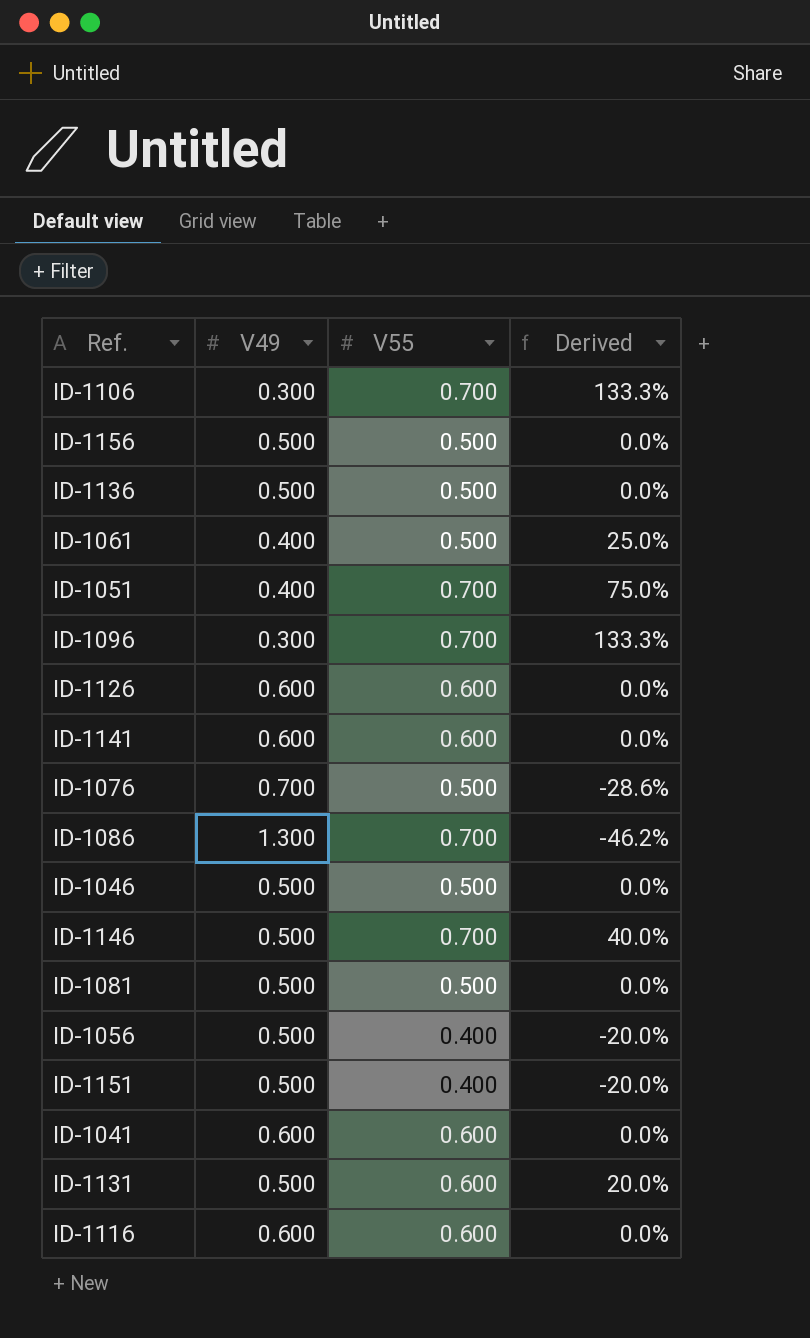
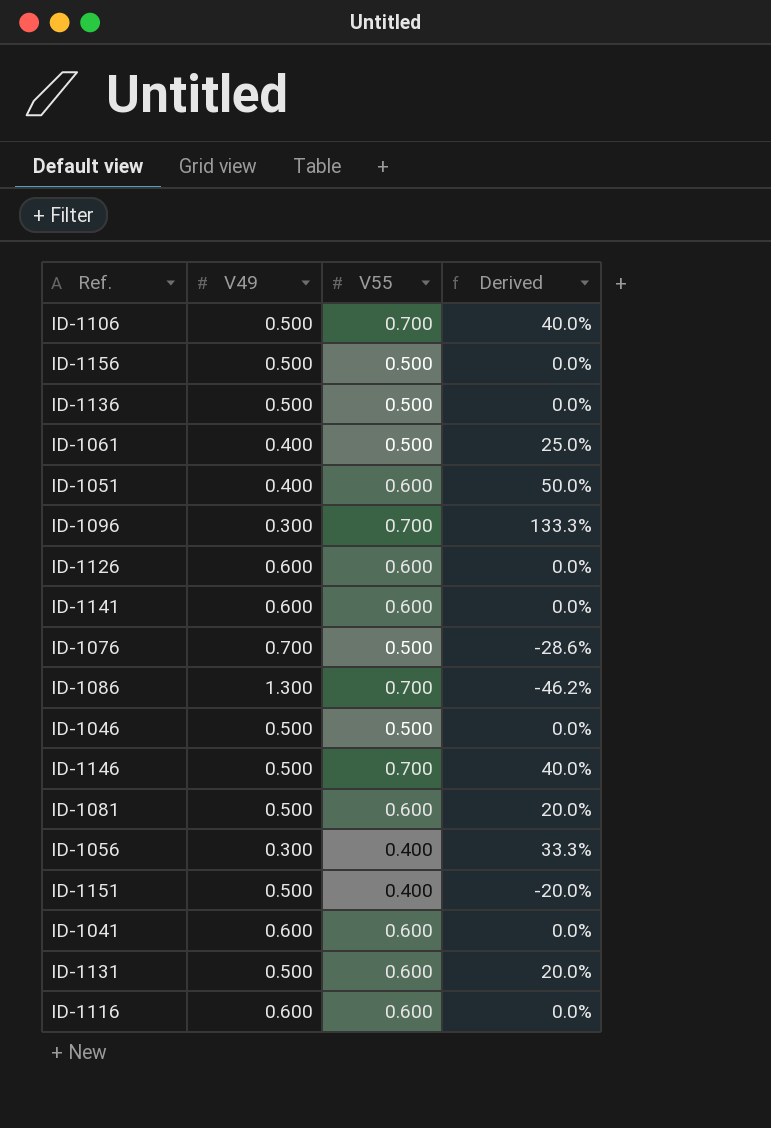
ID-1106 | V49: 0.300 -> 0.500
ID-1106 | Derived: 133.3% -> 40.0%
ID-1051 | V55: 0.700 -> 0.600
ID-1051 | Derived: 75.0% -> 50.0%
ID-1081 | V55: 0.500 -> 0.600
ID-1081 | Derived: 0.0% -> 20.0%
ID-1056 | V49: 0.500 -> 0.300
ID-1056 | Derived: -20.0% -> 33.3%

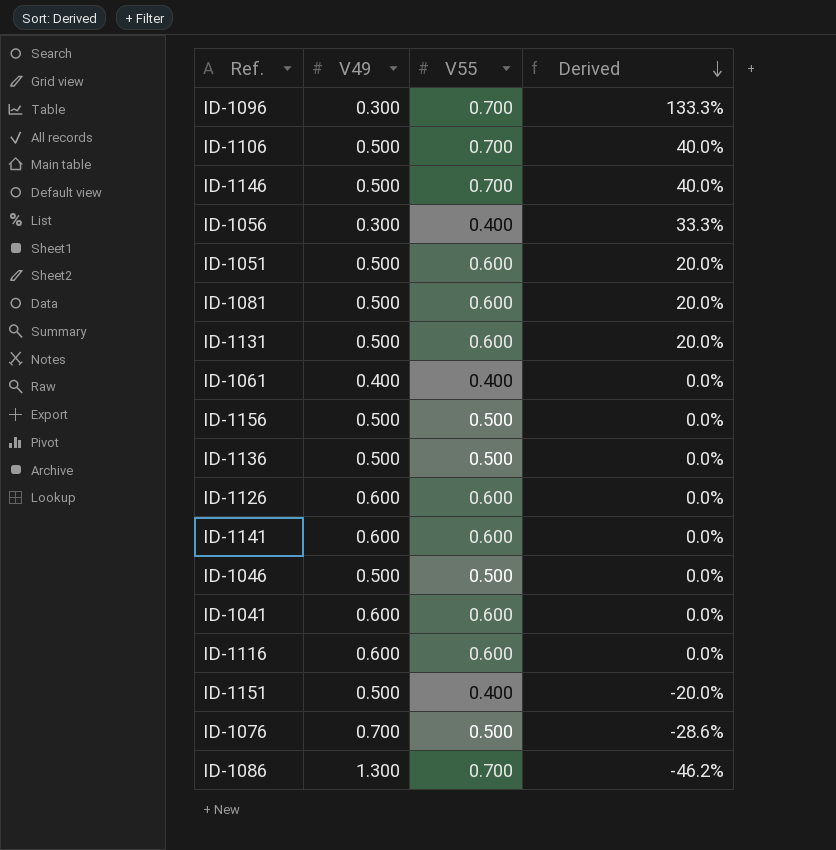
row order: none -> Derived descending
ID-1051 | V49: 0.400 -> 0.500
ID-1051 | Derived: 50.0% -> 20.0%
ID-1061 | V55: 0.500 -> 0.400
ID-1061 | Derived: 25.0% -> 0.0%

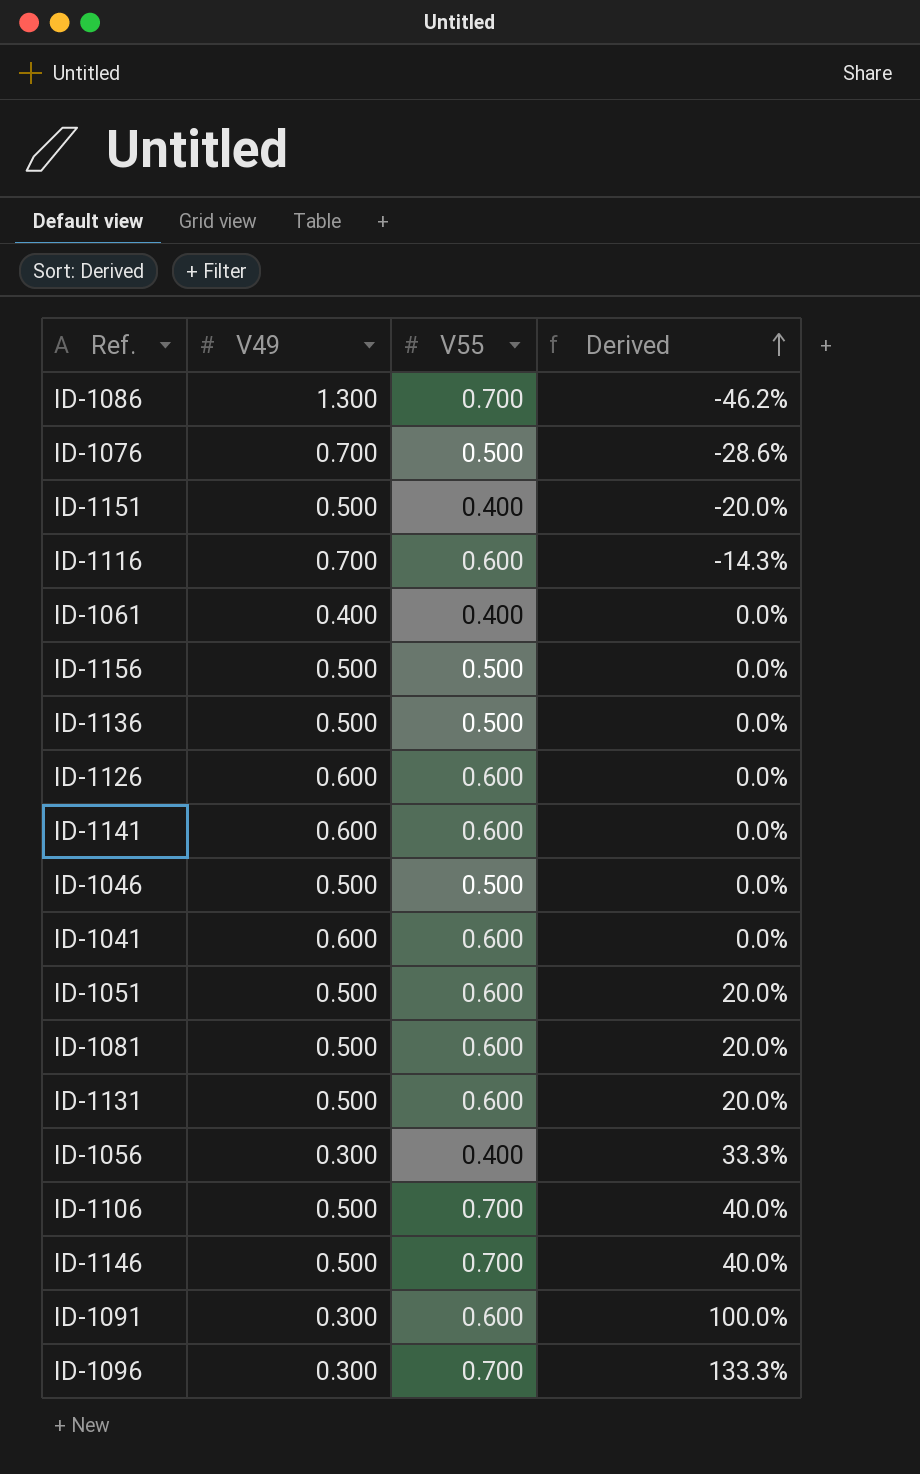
row order: Derived descending -> Derived ascending
ID-1116 | V49: 0.600 -> 0.700
ID-1116 | Derived: 0.0% -> -14.3%
row ID-1091: none -> 0.300 | 0.600 | 100.0%

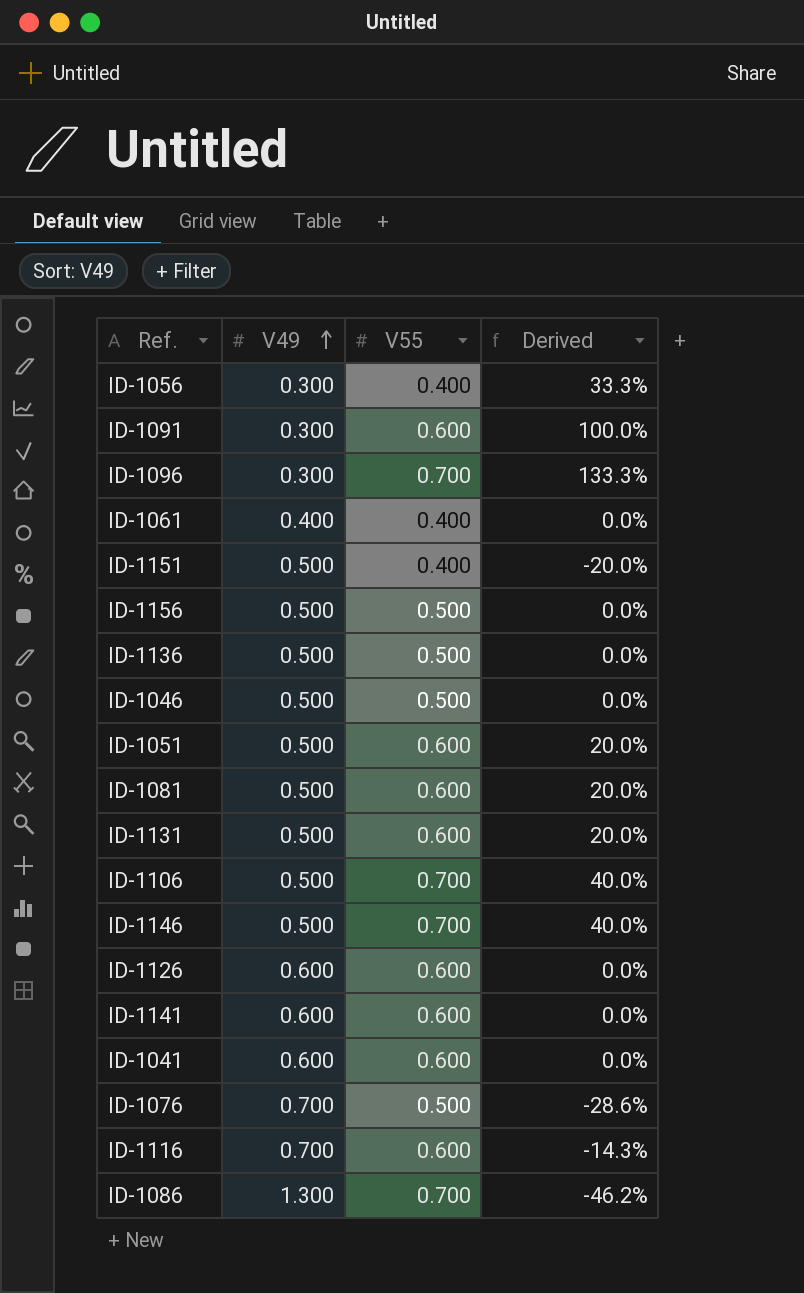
row order: Derived ascending -> V49 ascending

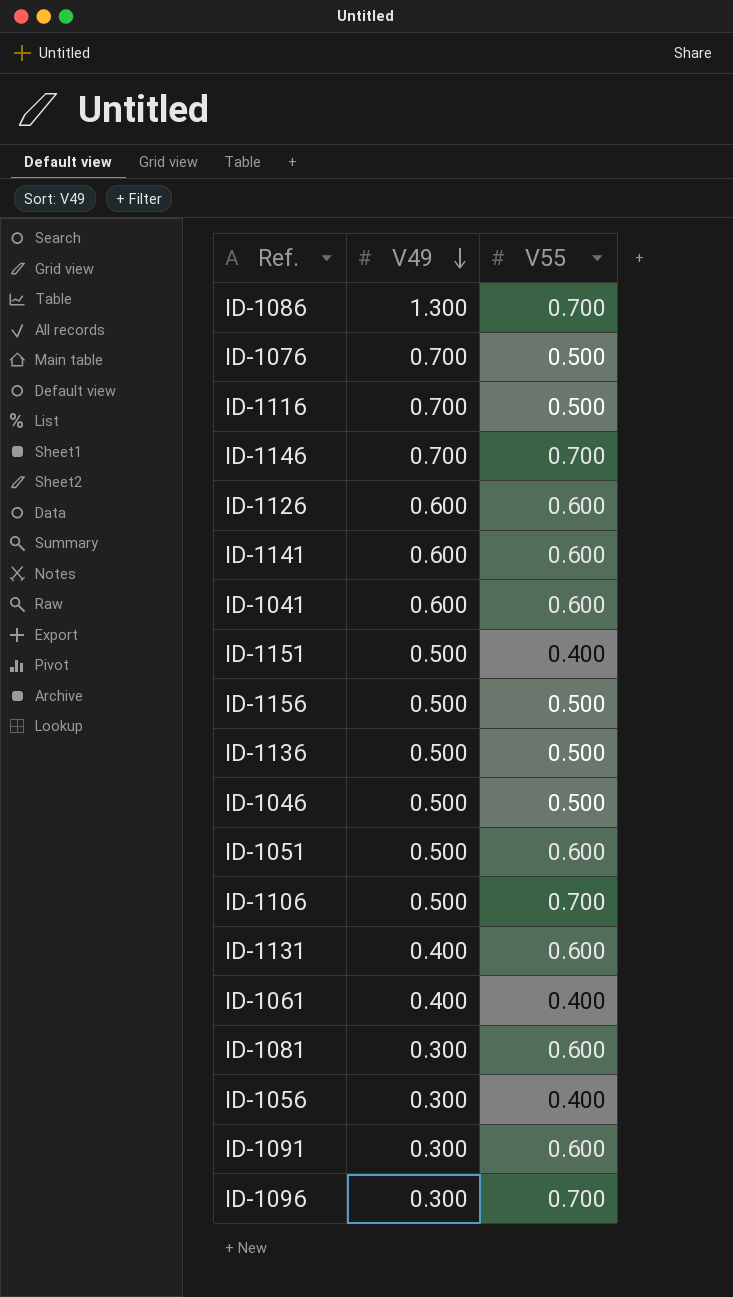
row order: V49 ascending -> V49 descending
column Derived | formula: ([V55] - [V49]) / [V49] -> none
ID-1116 | V55: 0.600 -> 0.500
ID-1146 | V49: 0.500 -> 0.700
ID-1131 | V49: 0.500 -> 0.400
ID-1081 | V49: 0.500 -> 0.300

